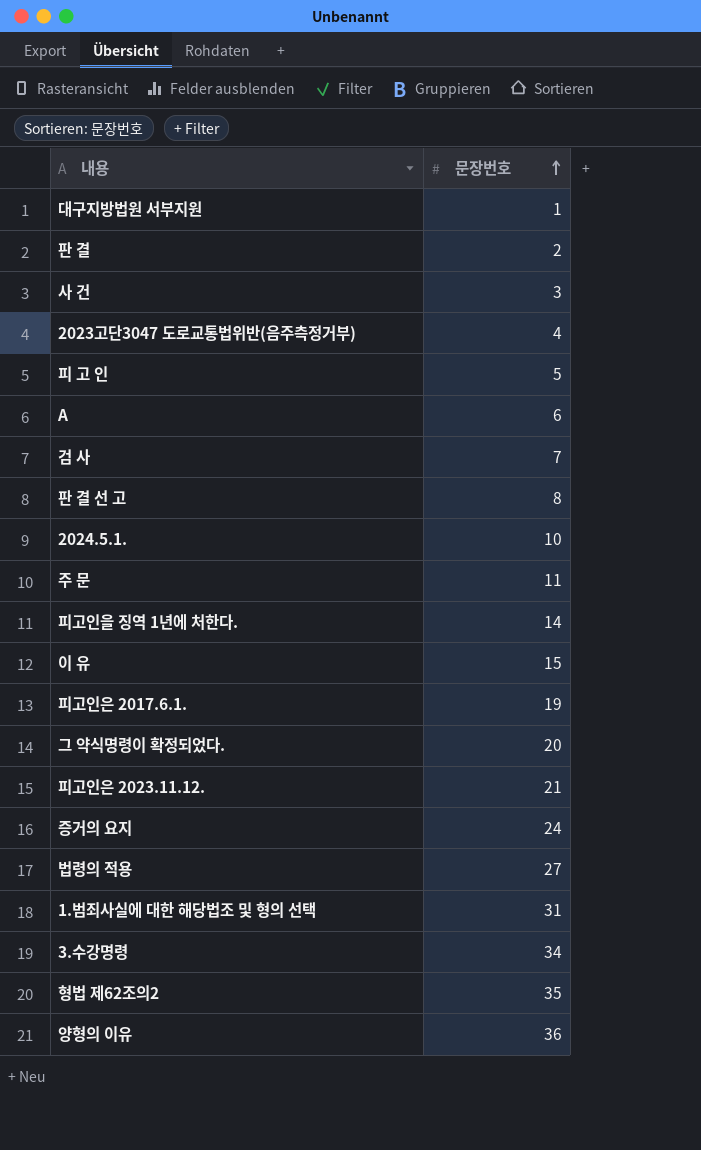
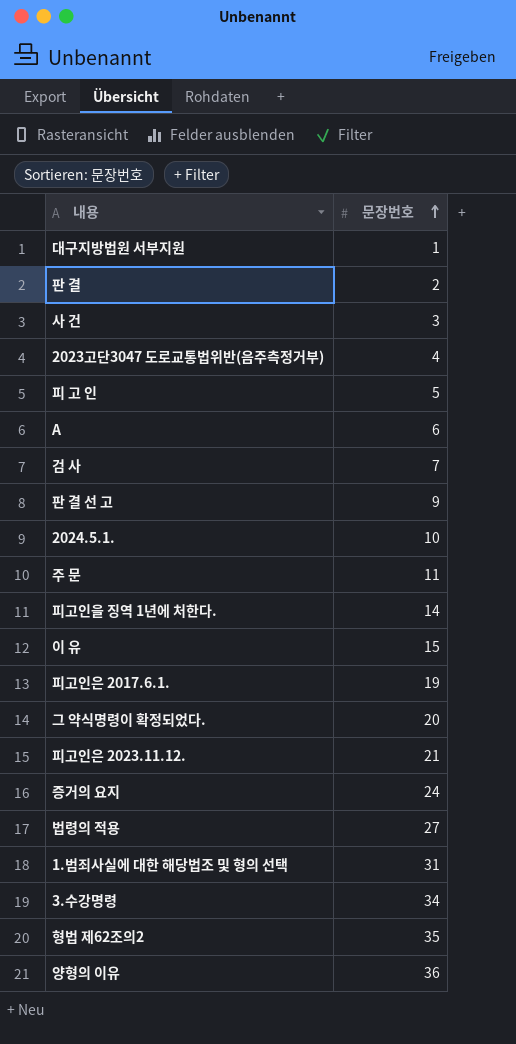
판 결 선 고 | 문장번호: 8 -> 9

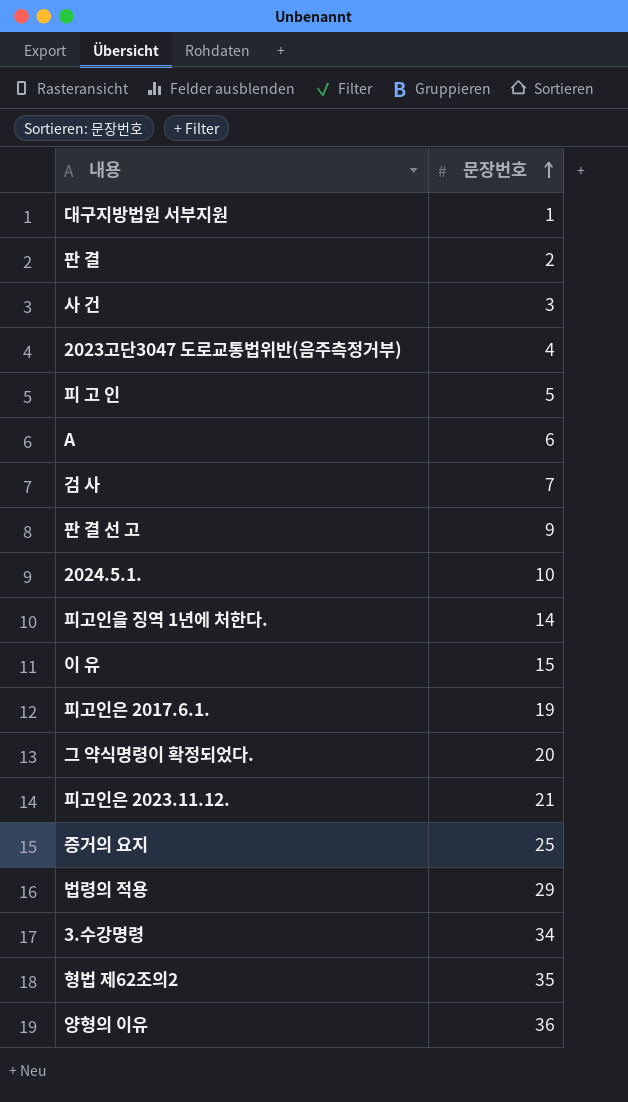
row 주 문: 11 -> none
row 1.범죄사실에 대한 해당법조 및 형의 선택: 31 -> none
증거의 요지 | 문장번호: 24 -> 25
법령의 적용 | 문장번호: 27 -> 29

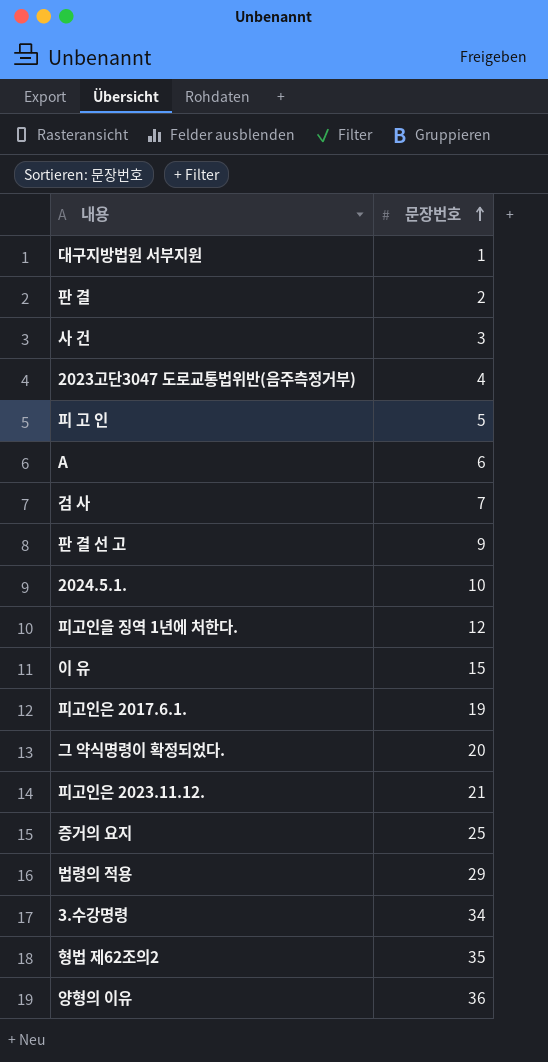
피고인을 징역 1년에 처한다. | 문장번호: 14 -> 12

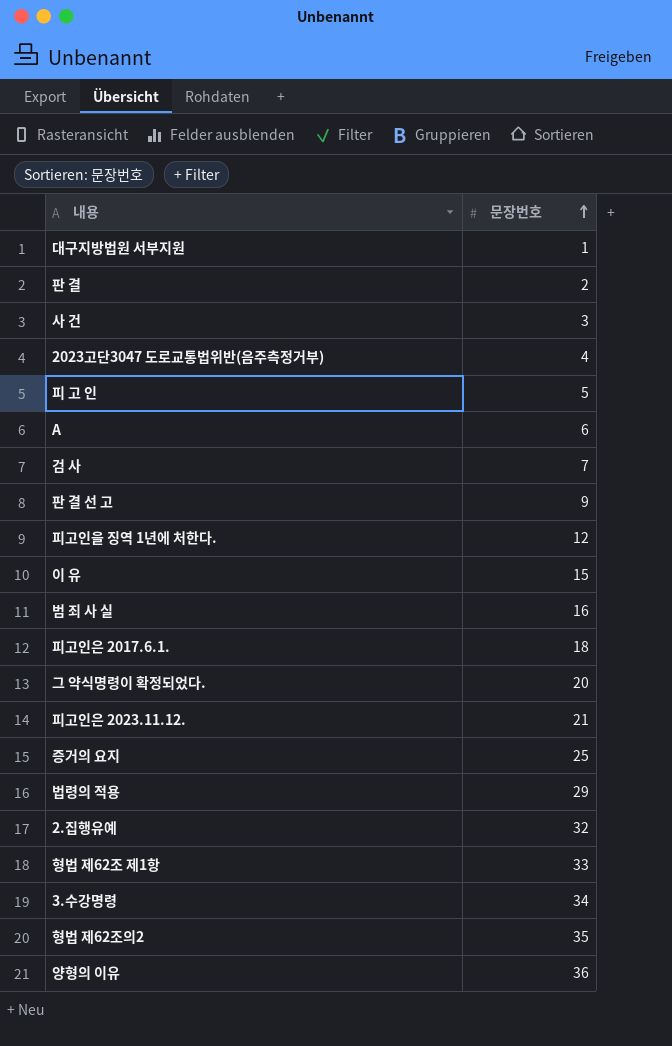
row 2024.5.1.: 10 -> none
row 범 죄 사 실: none -> 16
피고인은 2017.6.1. | 문장번호: 19 -> 18
row 2.집행유예: none -> 32
row 형법 제62조 제1항: none -> 33

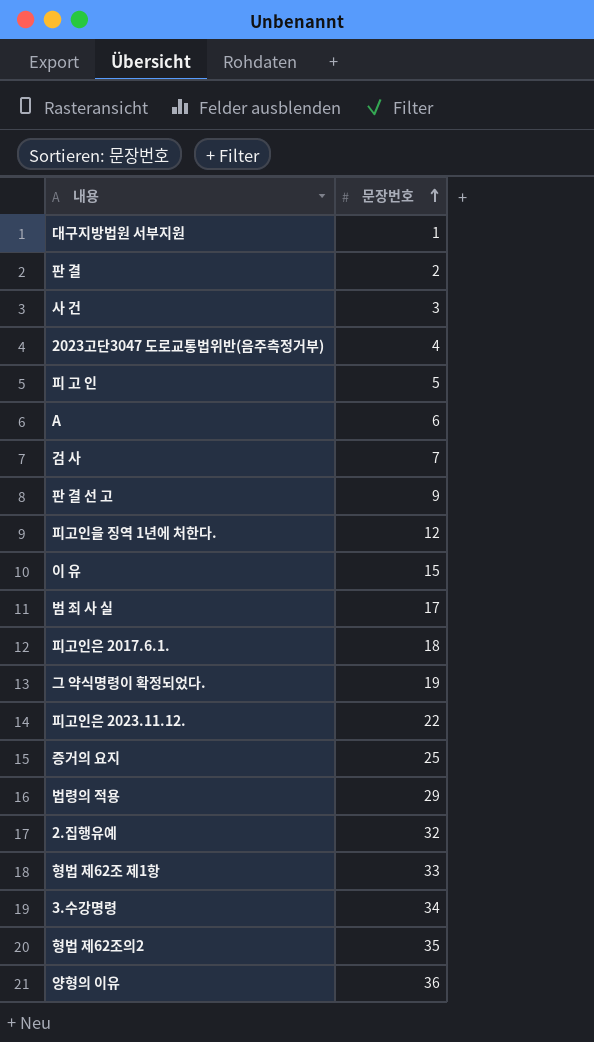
범 죄 사 실 | 문장번호: 16 -> 17
그 약식명령이 확정되었다. | 문장번호: 20 -> 19
피고인은 2023.11.12. | 문장번호: 21 -> 22

